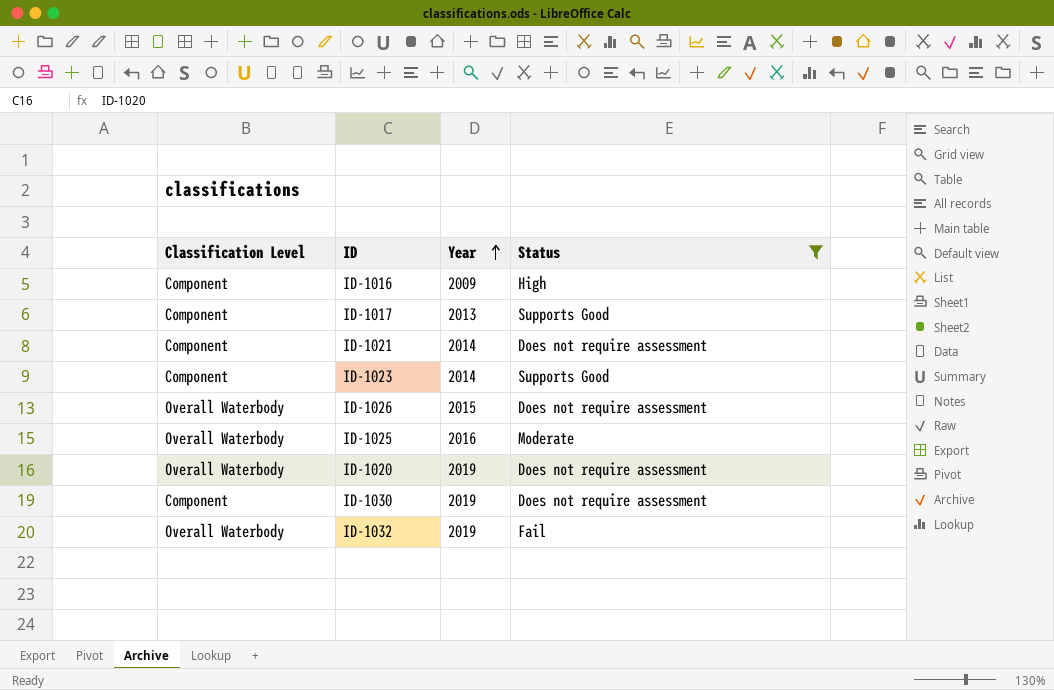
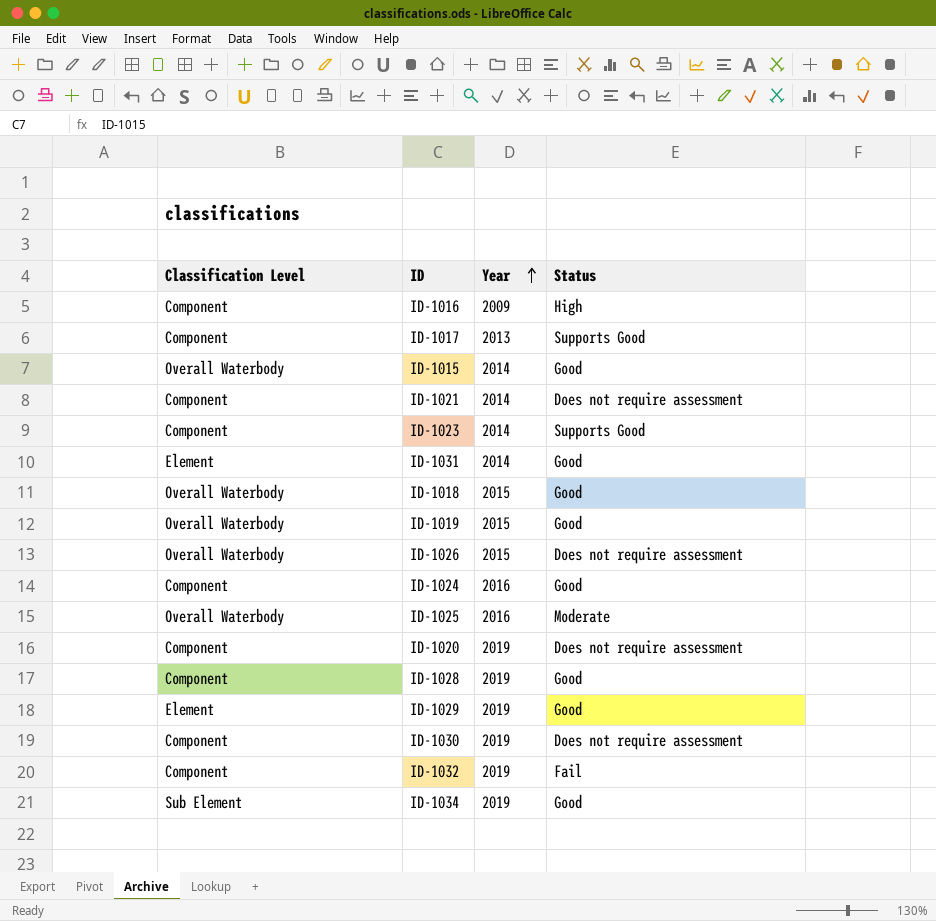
filter: Status != Good -> none
ID-1020 | Classification Level: Overall Waterbody -> Component
ID-1032 | Classification Level: Overall Waterbody -> Component

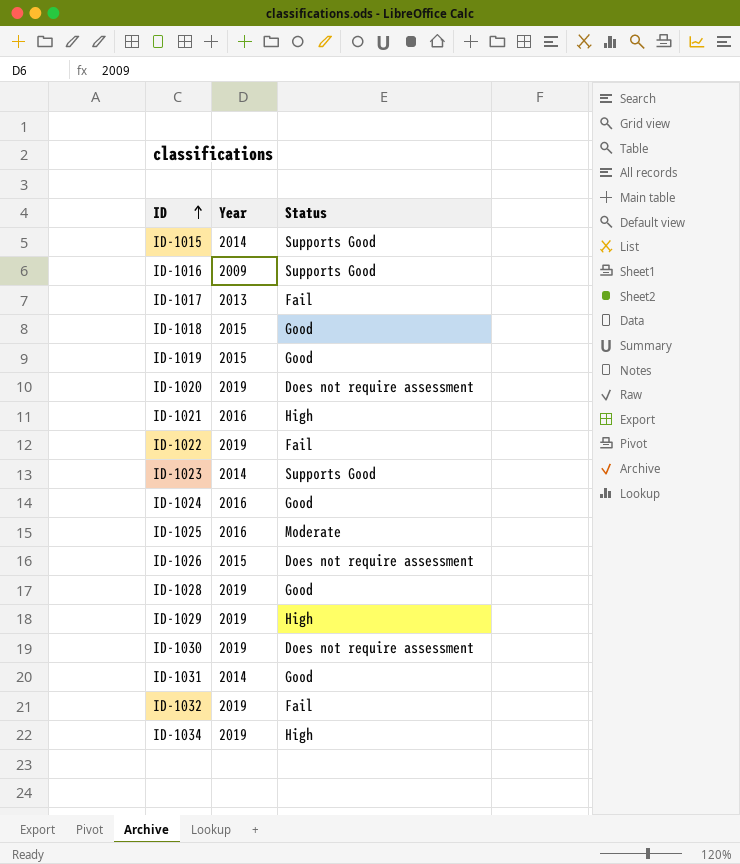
row order: Year ascending -> ID ascending
column Classification Level | position: 1 -> none
ID-1015 | Status: Good -> Supports Good
ID-1016 | Status: High -> Supports Good
ID-1017 | Status: Supports Good -> Fail
ID-1021 | Year: 2014 -> 2016
ID-1021 | Status: Does not require assessment -> High
row ID-1022: none -> 2019 | Fail
ID-1029 | Status: Good -> High
ID-1034 | Status: Good -> High

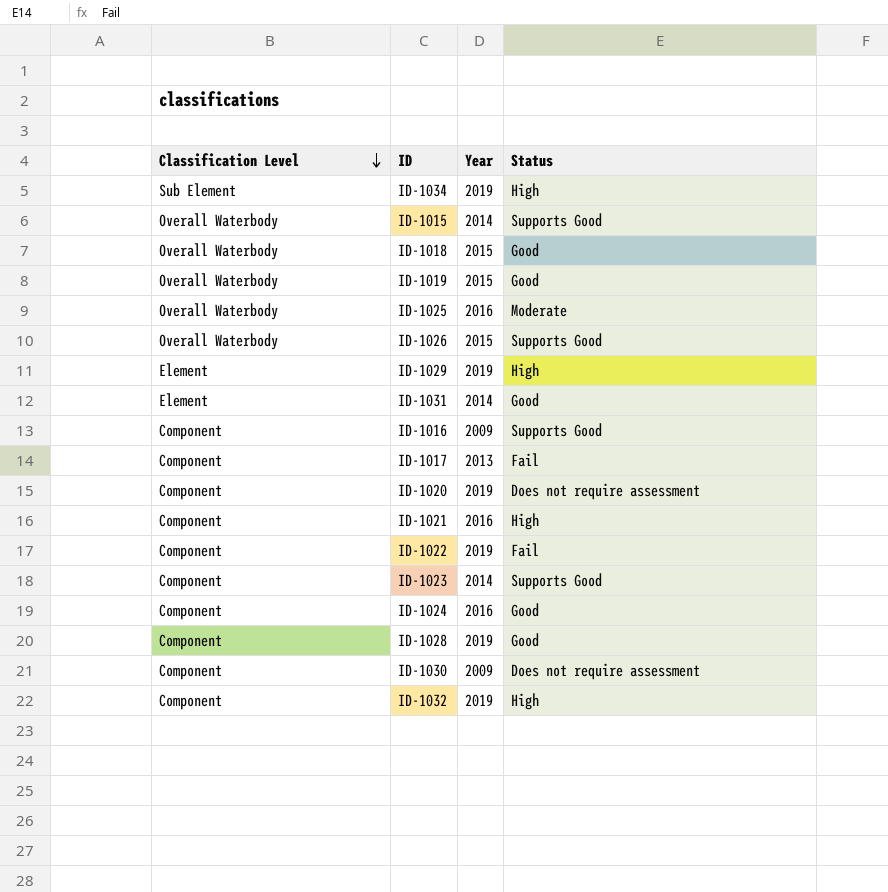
row order: ID ascending -> Classification Level descending
column Classification Level | position: none -> 1
ID-1026 | Status: Does not require assessment -> Supports Good
ID-1030 | Year: 2019 -> 2009
ID-1032 | Status: Fail -> High

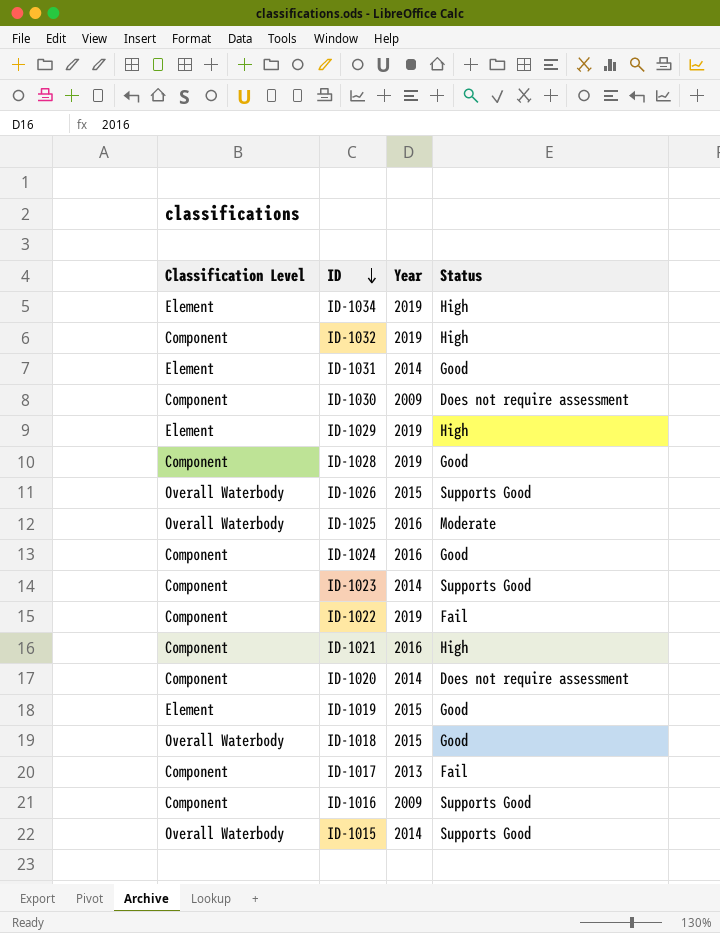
row order: Classification Level descending -> ID descending
ID-1034 | Classification Level: Sub Element -> Element
ID-1020 | Year: 2019 -> 2014
ID-1019 | Classification Level: Overall Waterbody -> Element

